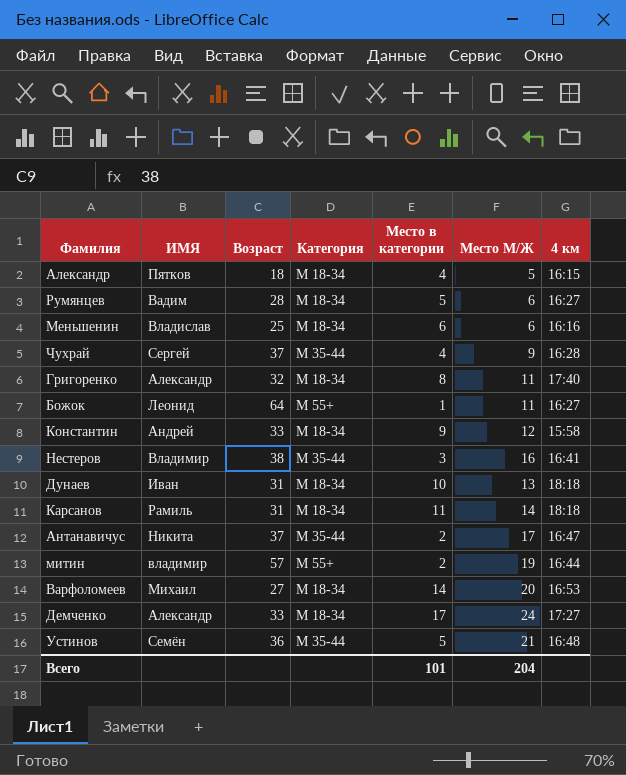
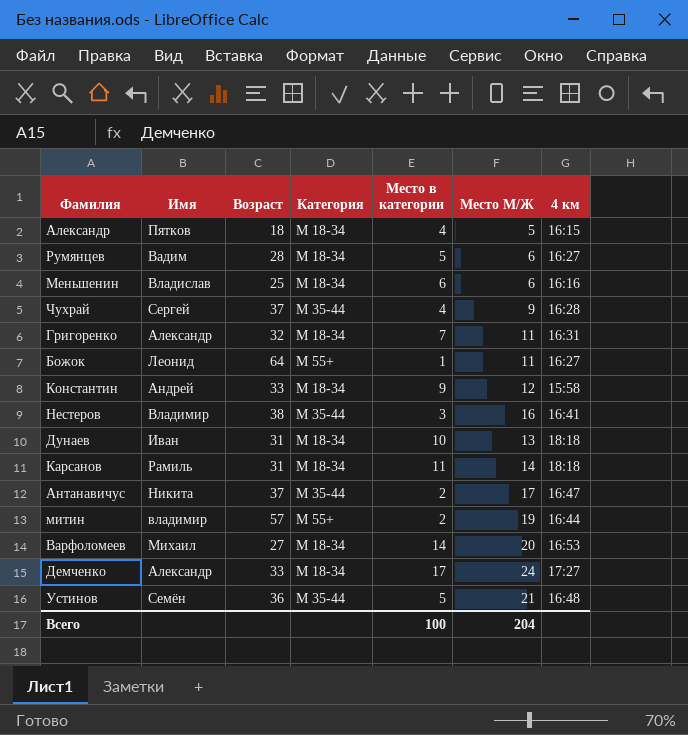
column name: ИМЯ -> Имя
Григоренко | Место в категории: 8 -> 7
Григоренко | 4 км: 17:40 -> 16:31
Всего | Место в категории: 101 -> 100

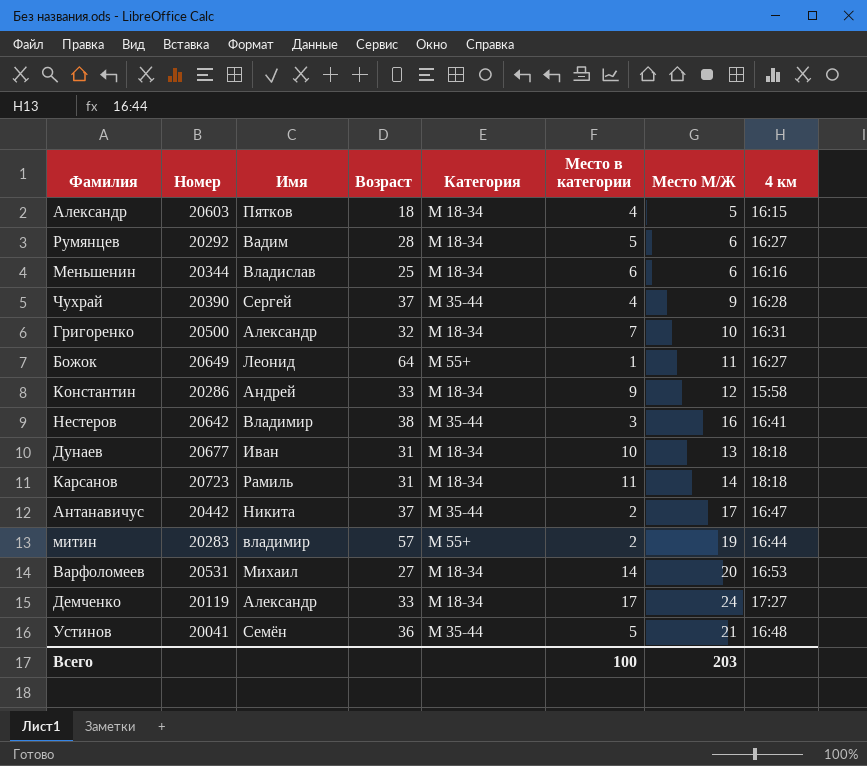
column Номер | position: none -> 2
Григоренко | Место М/Ж: 11 -> 10
Всего | Место М/Ж: 204 -> 203

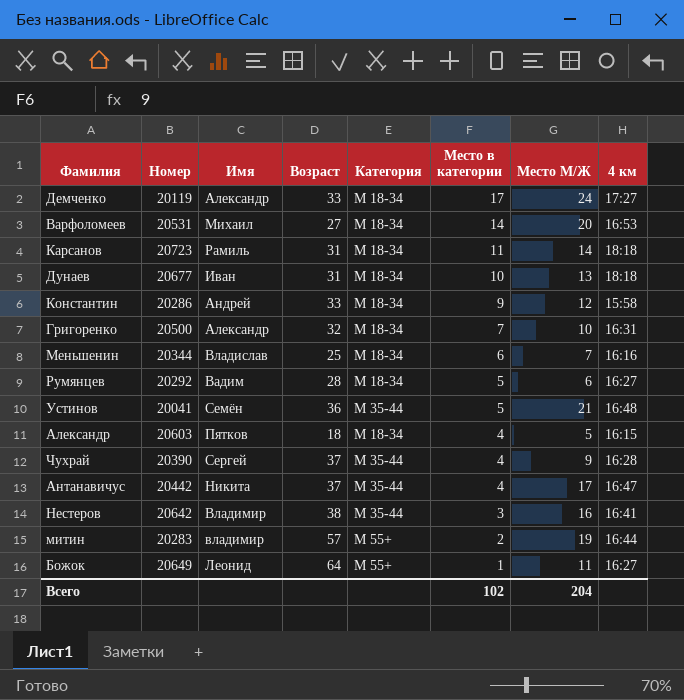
row order: none -> Место в категории descending
Меньшенин | Место М/Ж: 6 -> 7
Антанавичус | Место в категории: 2 -> 4
Всего | Место в категории: 100 -> 102
Всего | Место М/Ж: 203 -> 204

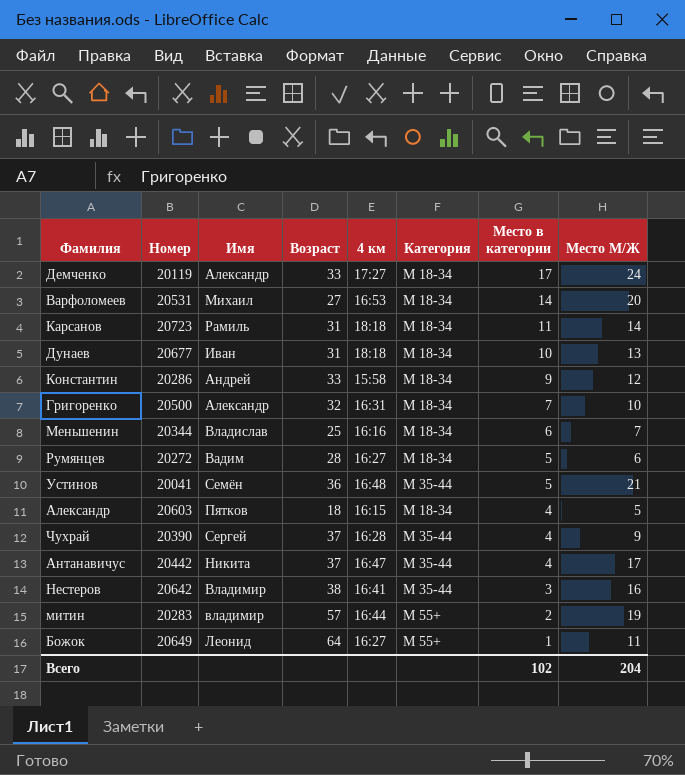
column 4 км | position: 8 -> 5
Румянцев | Номер: 20292 -> 20272

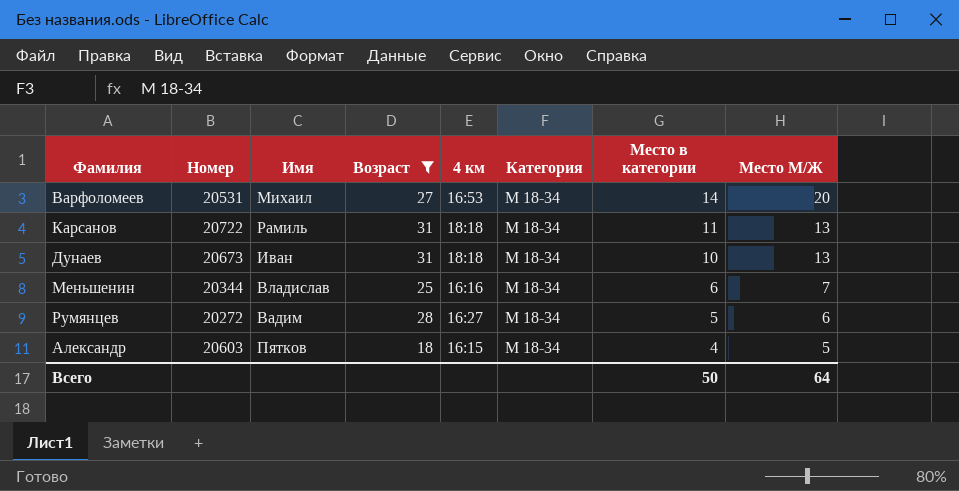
filter: none -> Возраст <= 31
Карсанов | Номер: 20723 -> 20722
Карсанов | Место М/Ж: 14 -> 13
Дунаев | Номер: 20677 -> 20673
Всего | Место в категории: 102 -> 50
Всего | Место М/Ж: 204 -> 64

